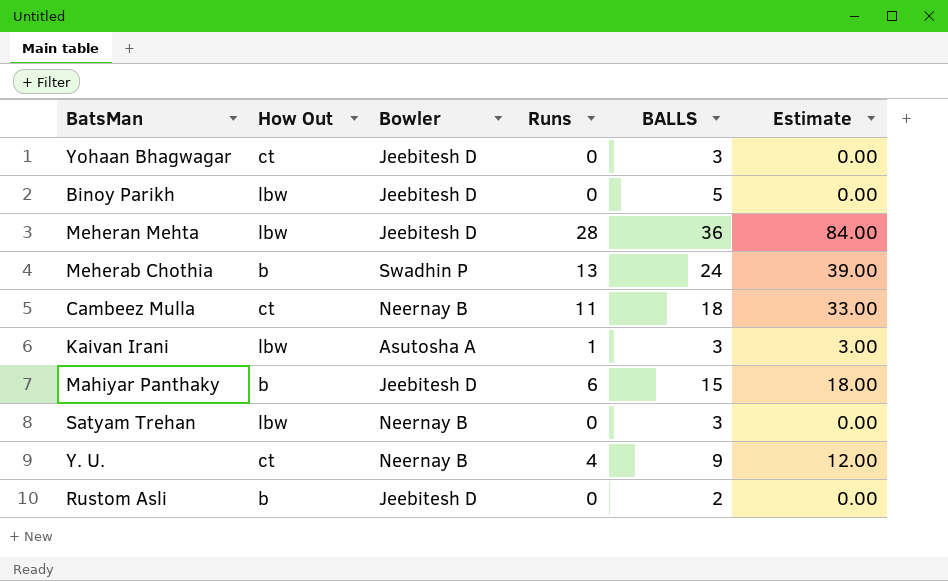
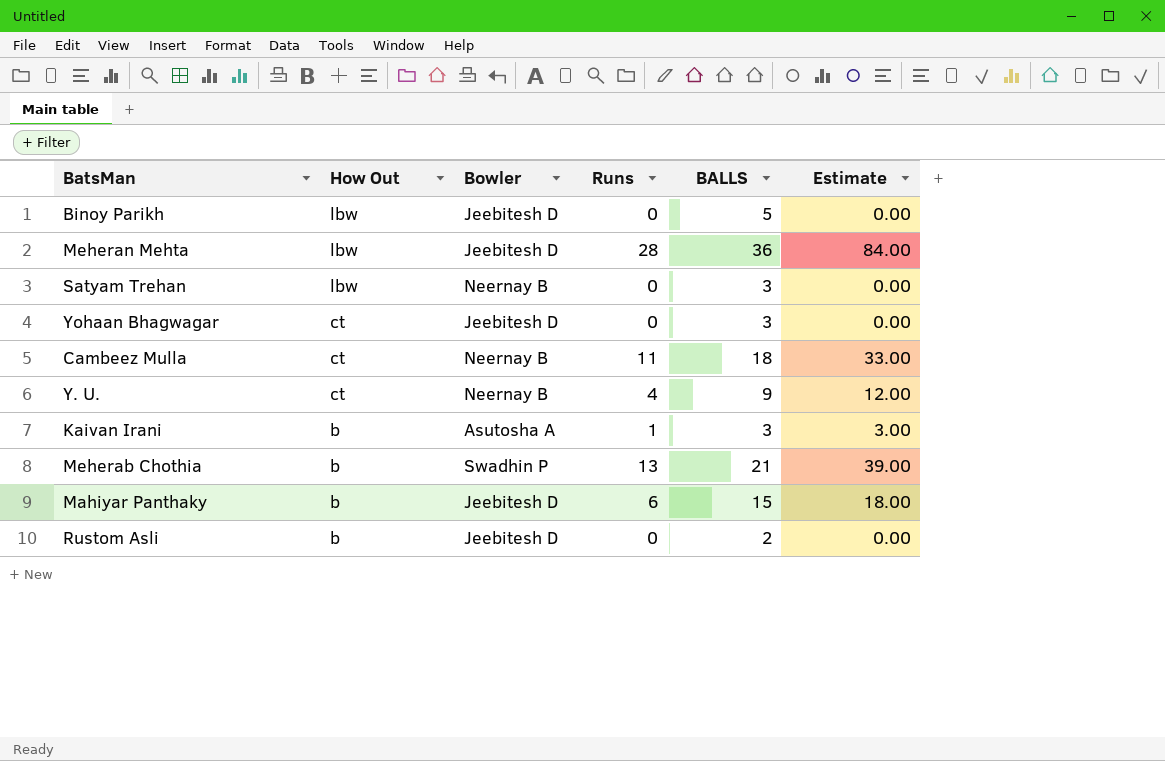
row order: none -> How Out descending
Kaivan Irani | How Out: lbw -> b
Meherab Chothia | BALLS: 24 -> 21

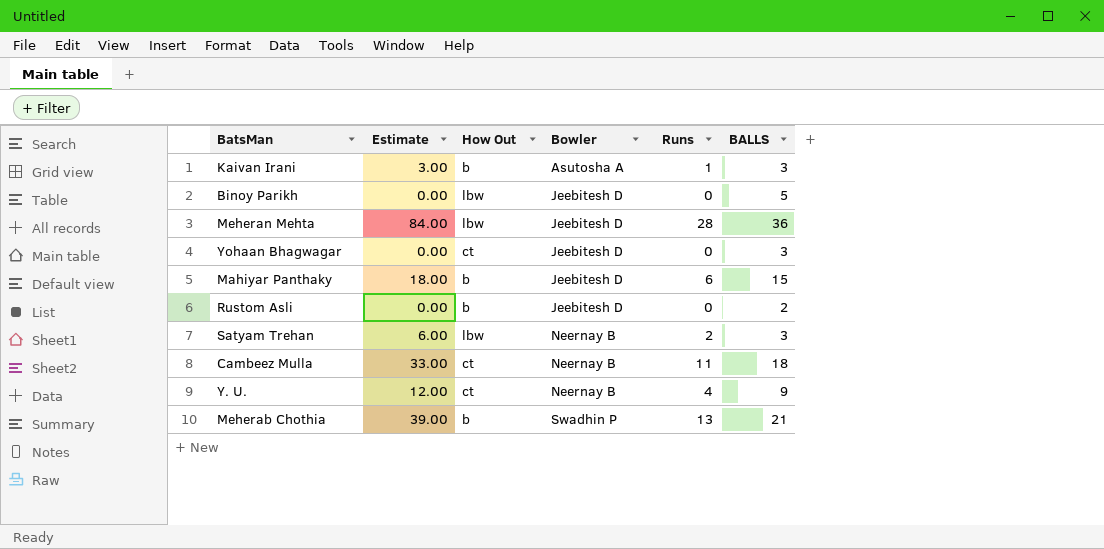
row order: How Out descending -> Bowler ascending
column Estimate | position: 6 -> 2
Satyam Trehan | Estimate: 0.00 -> 6.00
Satyam Trehan | Runs: 0 -> 2

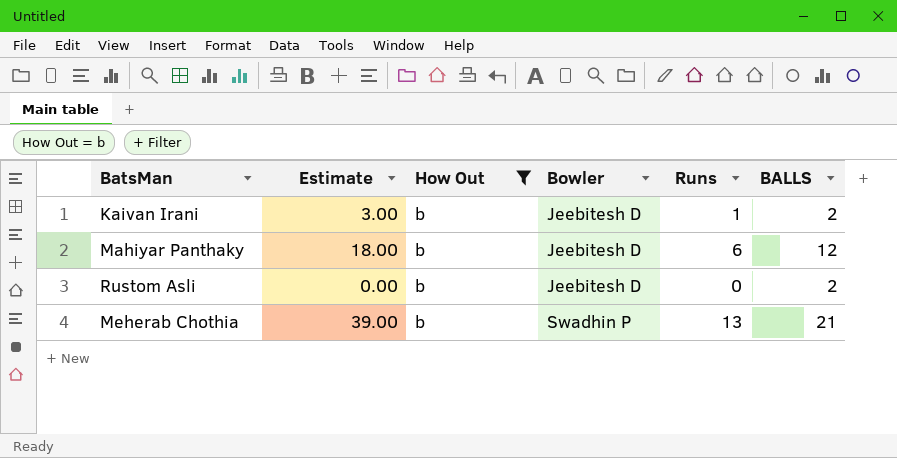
filter: none -> How Out = b
Kaivan Irani | Bowler: Asutosha A -> Jeebitesh D
Kaivan Irani | BALLS: 3 -> 2
Mahiyar Panthaky | BALLS: 15 -> 12

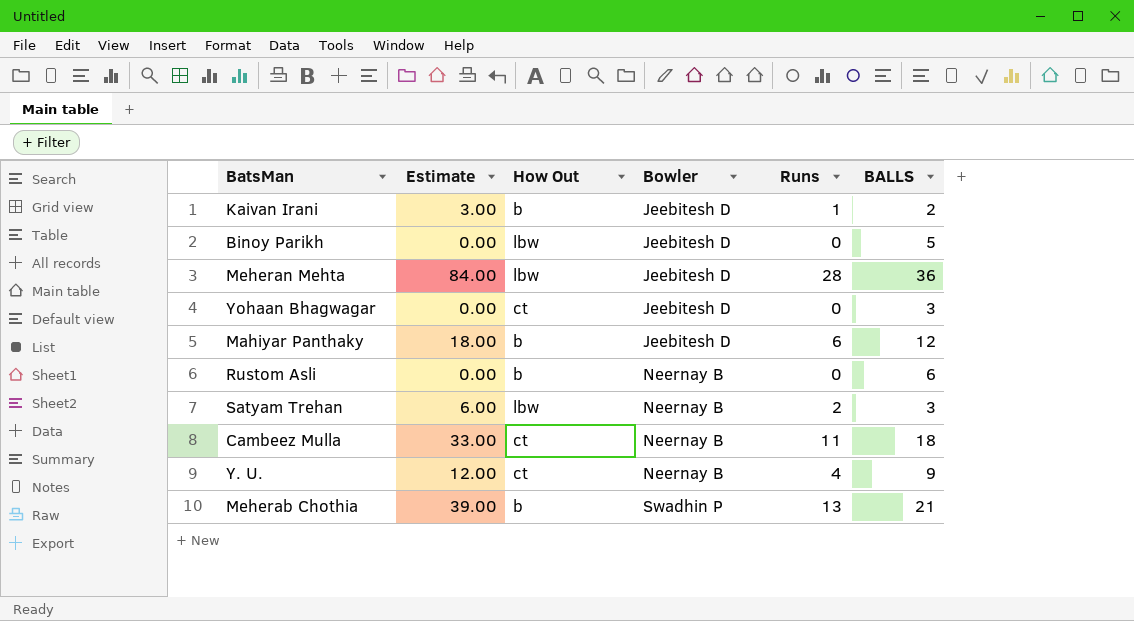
filter: How Out = b -> none
Rustom Asli | Bowler: Jeebitesh D -> Neernay B
Rustom Asli | BALLS: 2 -> 6

